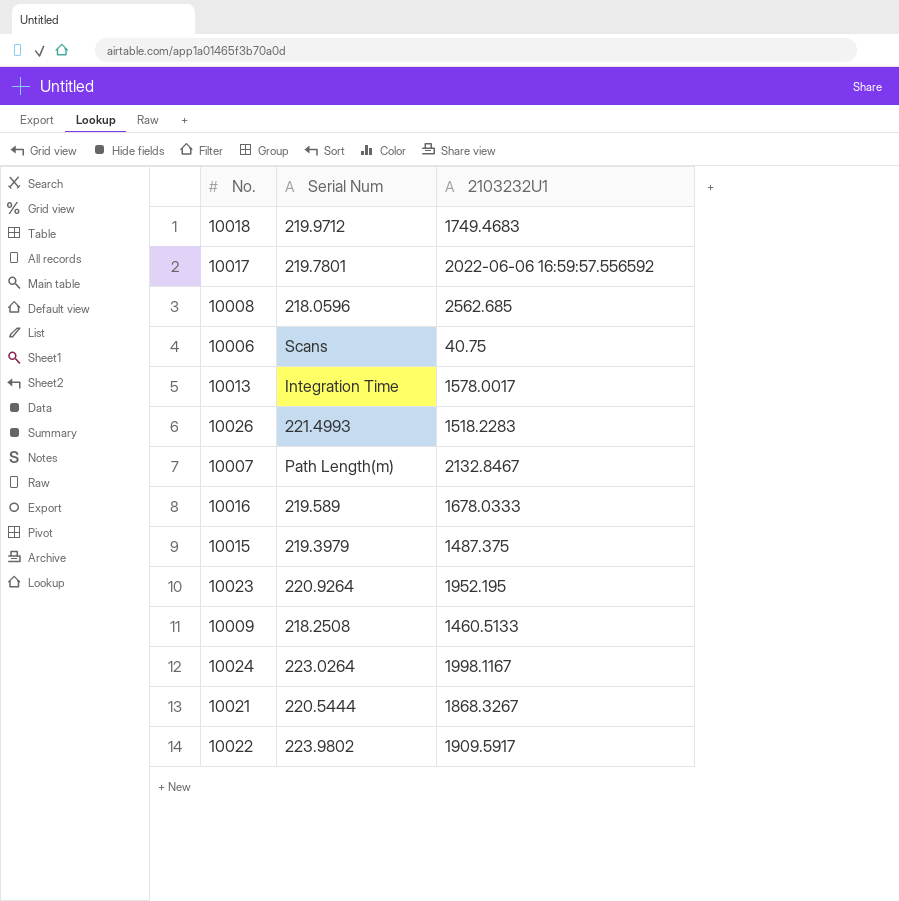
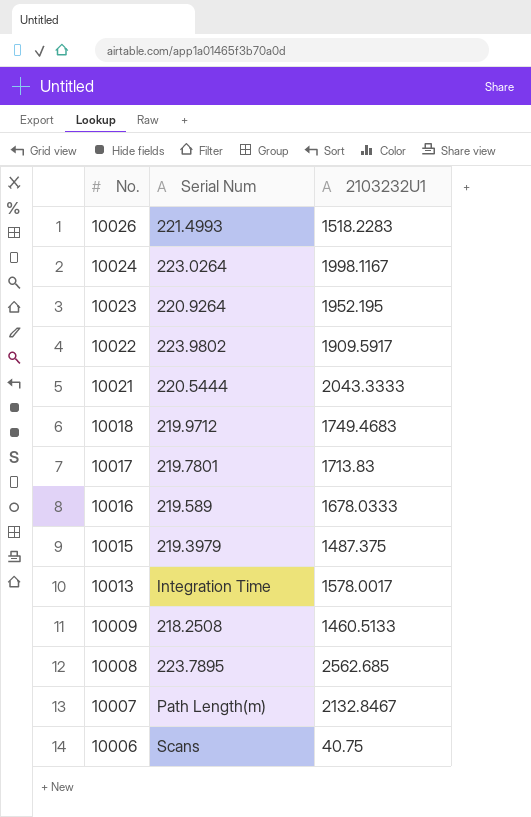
row order: none -> No. descending
10021 | 2103232U1: 1868.3267 -> 2043.3333
10017 | 2103232U1: 2022-06-06 16:59:57.556592 -> 1713.83
10008 | Serial Num: 218.0596 -> 223.7895

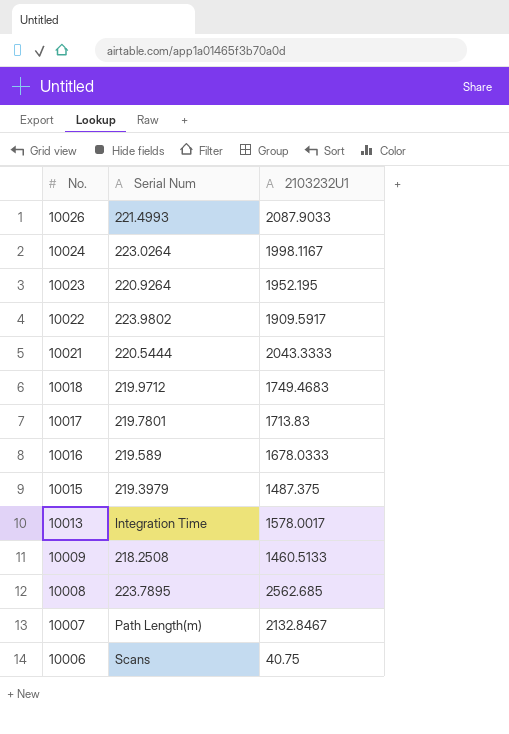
10026 | 2103232U1: 1518.2283 -> 2087.9033

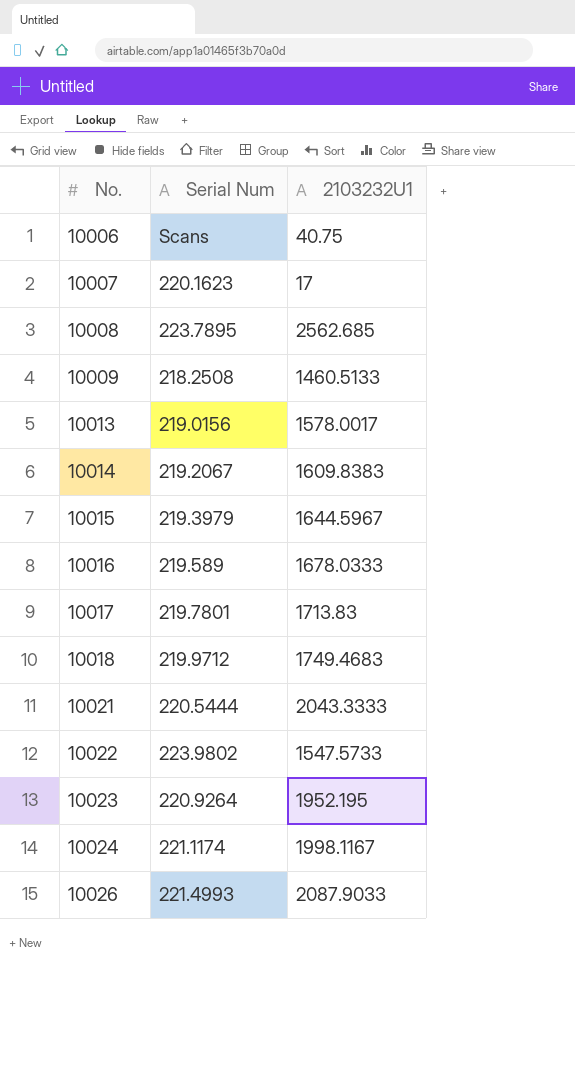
row order: No. descending -> No. ascending
10007 | Serial Num: Path Length(m) -> 220.1623
10007 | 2103232U1: 2132.8467 -> 17
10013 | Serial Num: Integration Time -> 219.0156
row 10014: none -> 219.2067 | 1609.8383
10015 | 2103232U1: 1487.375 -> 1644.5967
10022 | 2103232U1: 1909.5917 -> 1547.5733
10024 | Serial Num: 223.0264 -> 221.1174

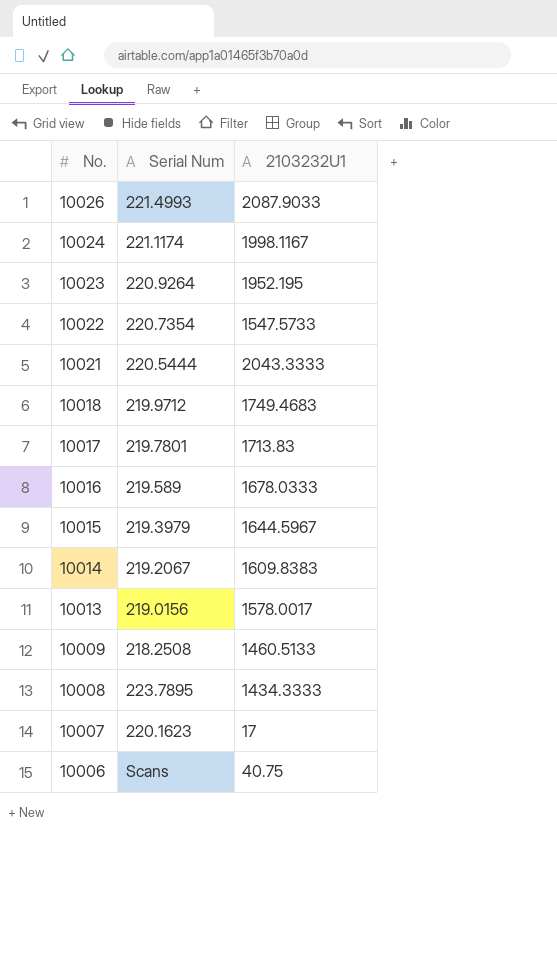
row order: No. ascending -> No. descending
10022 | Serial Num: 223.9802 -> 220.7354
10008 | 2103232U1: 2562.685 -> 1434.3333

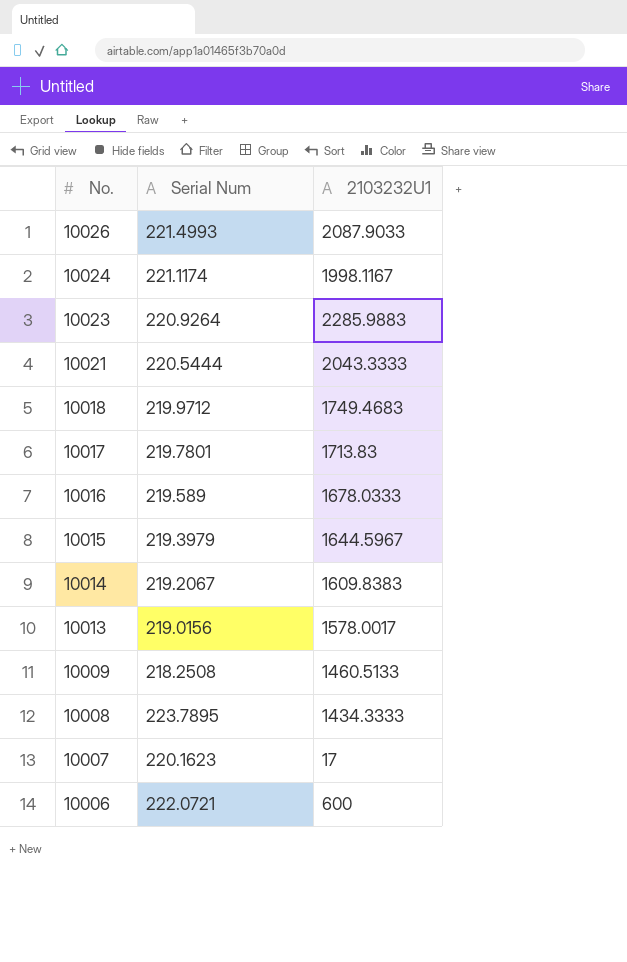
row 10022: 220.7354 | 1547.5733 -> none
10023 | 2103232U1: 1952.195 -> 2285.9883
10006 | Serial Num: Scans -> 222.0721
10006 | 2103232U1: 40.75 -> 600

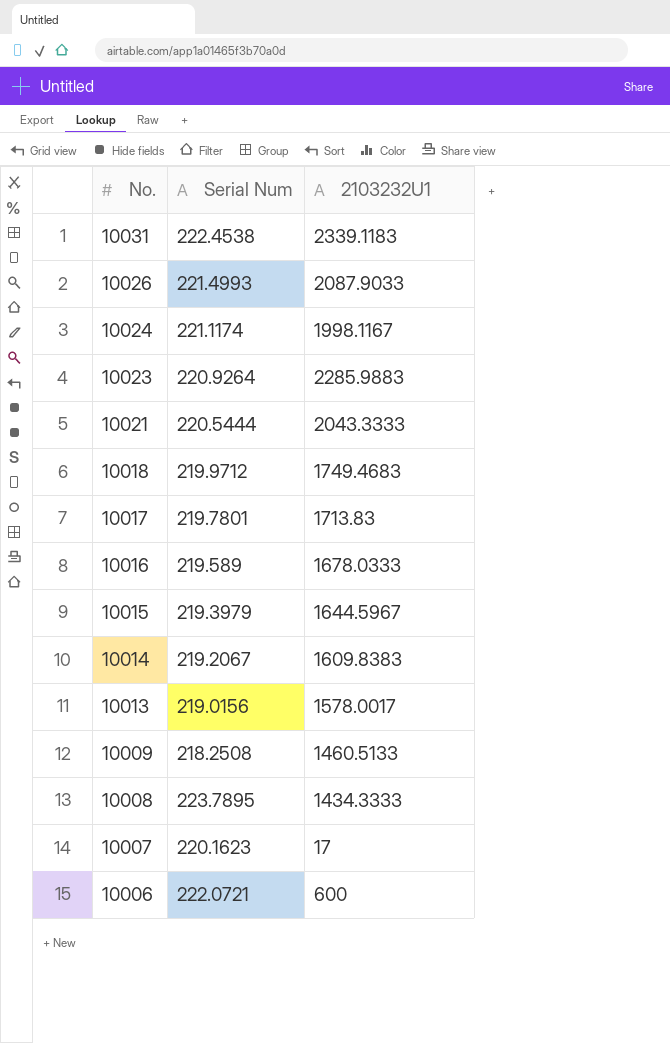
row 10031: none -> 222.4538 | 2339.1183

